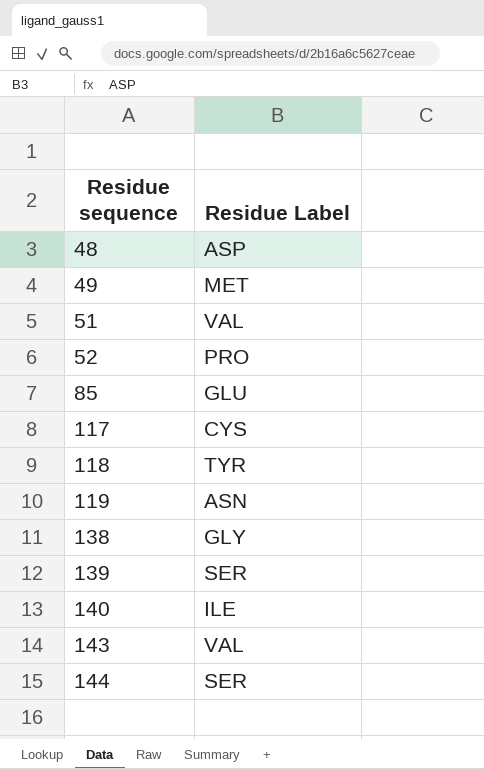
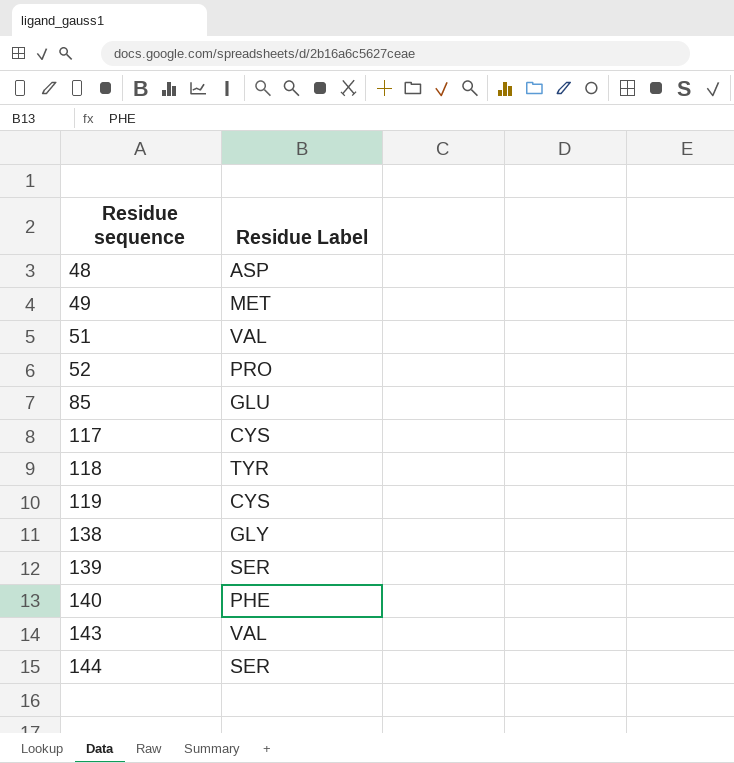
119 | Residue Label: ASN -> CYS
140 | Residue Label: ILE -> PHE

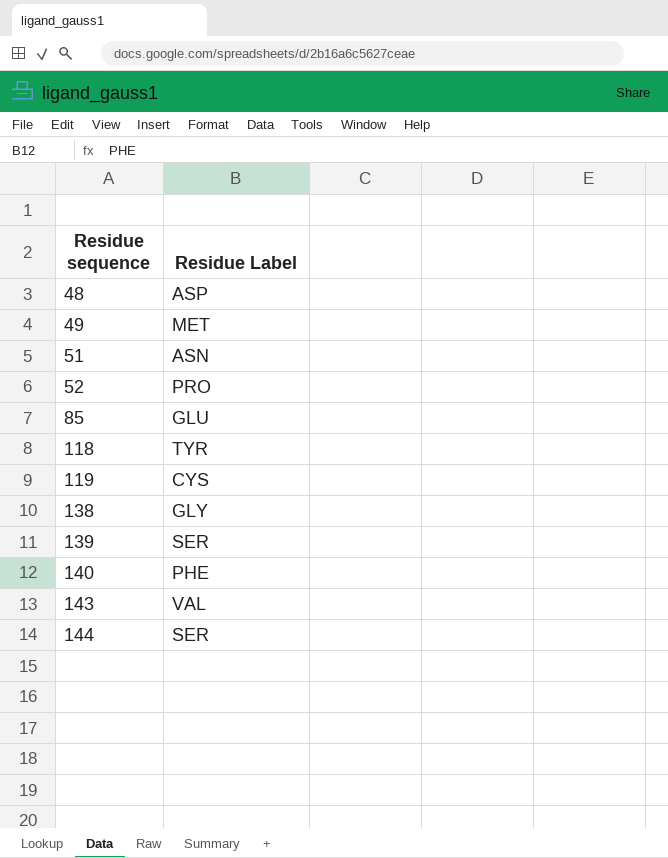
row 117: CYS -> none
51 | Residue Label: VAL -> ASN

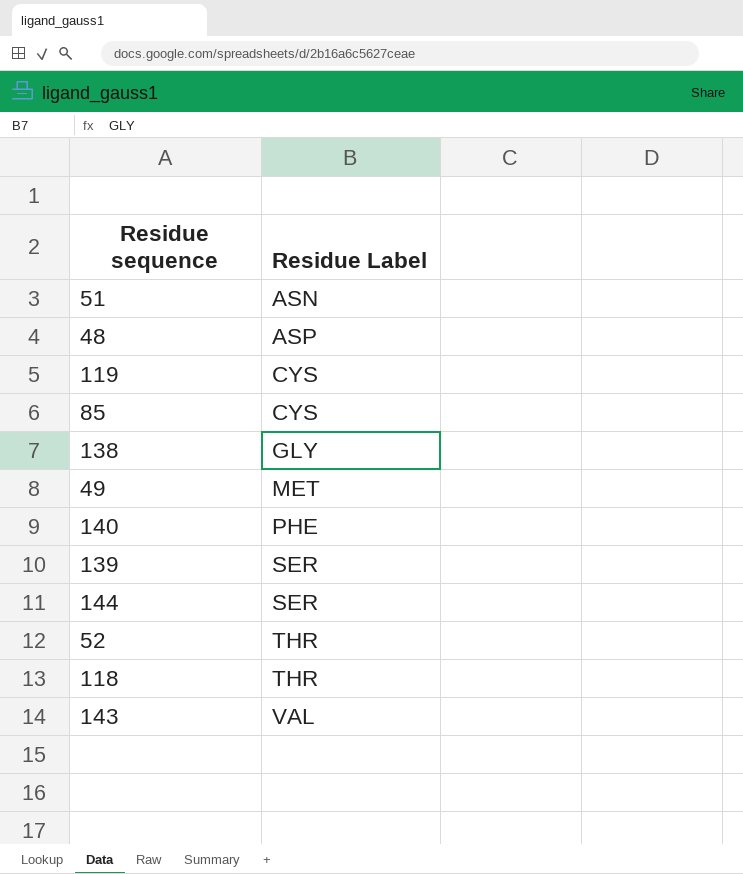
row order: Residue sequence ascending -> Residue Label ascending
85 | Residue Label: GLU -> CYS
52 | Residue Label: PRO -> THR
118 | Residue Label: TYR -> THR

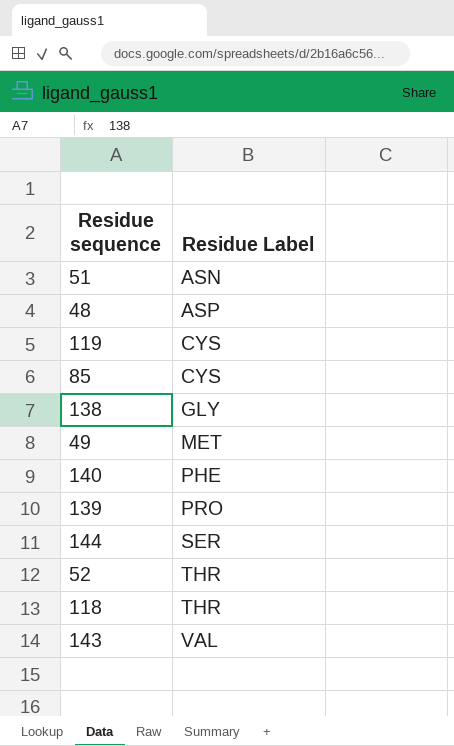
139 | Residue Label: SER -> PRO

